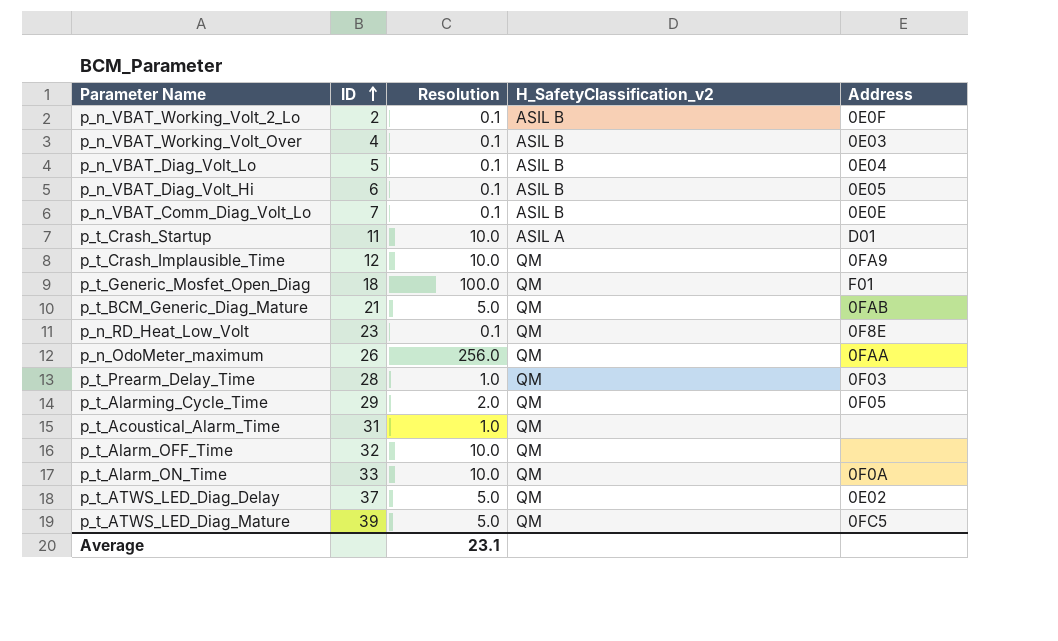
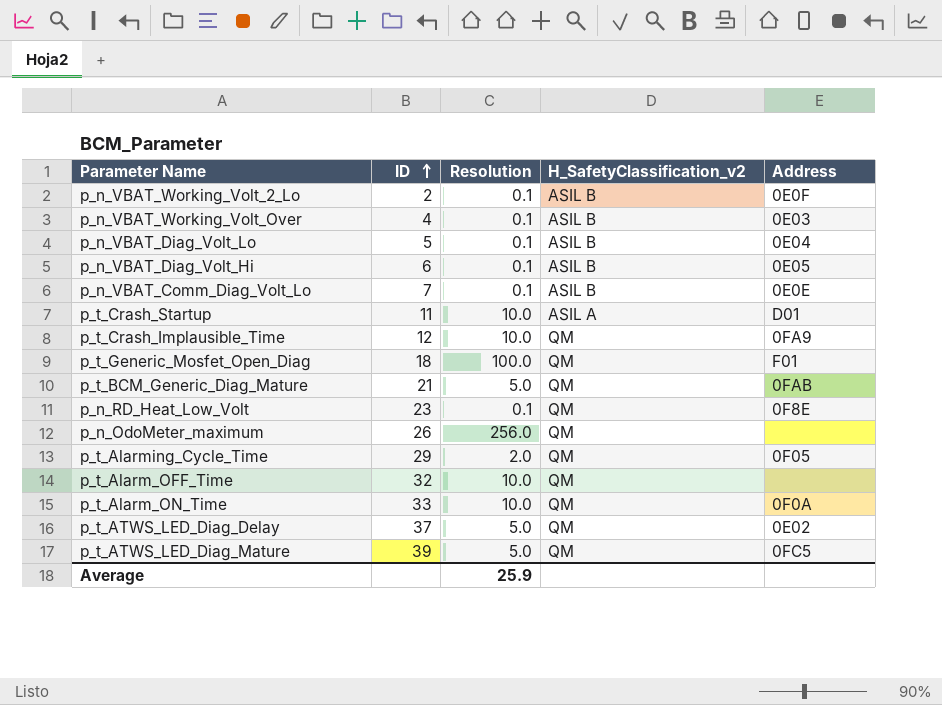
row p_t_Prearm_Delay_Time: 28 | 1.0 | QM | 0F03 -> none
row p_t_Acoustical_Alarm_Time: 31 | 1.0 | QM | none -> none
p_n_OdoMeter_maximum | Address: 0FAA -> none
Average | Resolution: 23.1 -> 25.9

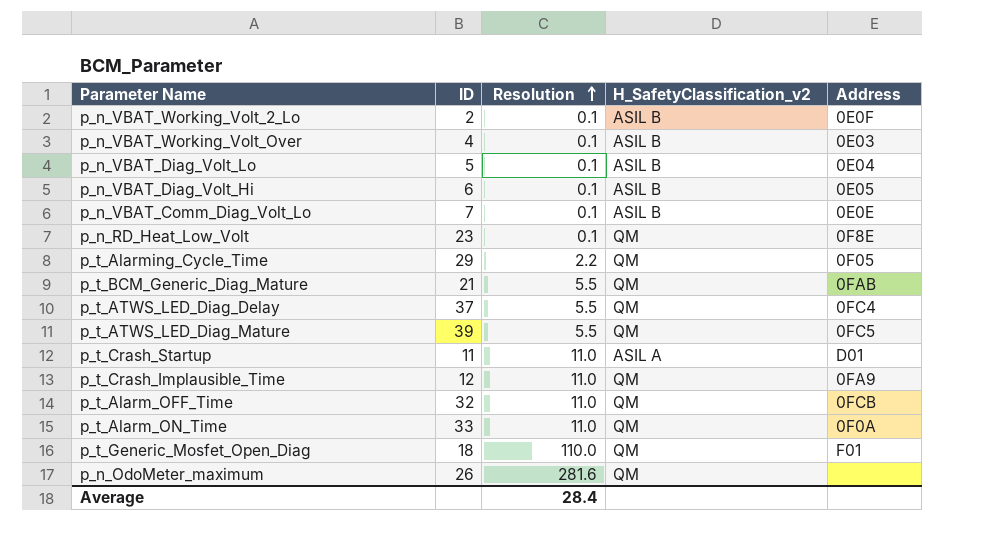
row order: ID ascending -> Resolution ascending
p_t_Alarming_Cycle_Time | Resolution: 2.0 -> 2.2
p_t_BCM_Generic_Diag_Mature | Resolution: 5.0 -> 5.5
p_t_ATWS_LED_Diag_Delay | Resolution: 5.0 -> 5.5
p_t_ATWS_LED_Diag_Delay | Address: 0E02 -> 0FC4
p_t_ATWS_LED_Diag_Mature | Resolution: 5.0 -> 5.5
p_t_Crash_Startup | Resolution: 10.0 -> 11.0
p_t_Crash_Implausible_Time | Resolution: 10.0 -> 11.0
p_t_Alarm_OFF_Time | Resolution: 10.0 -> 11.0
p_t_Alarm_OFF_Time | Address: none -> 0FCB
p_t_Alarm_ON_Time | Resolution: 10.0 -> 11.0
p_t_Generic_Mosfet_Open_Diag | Resolution: 100.0 -> 110.0
p_n_OdoMeter_maximum | Resolution: 256.0 -> 281.6
Average | Resolution: 25.9 -> 28.4

